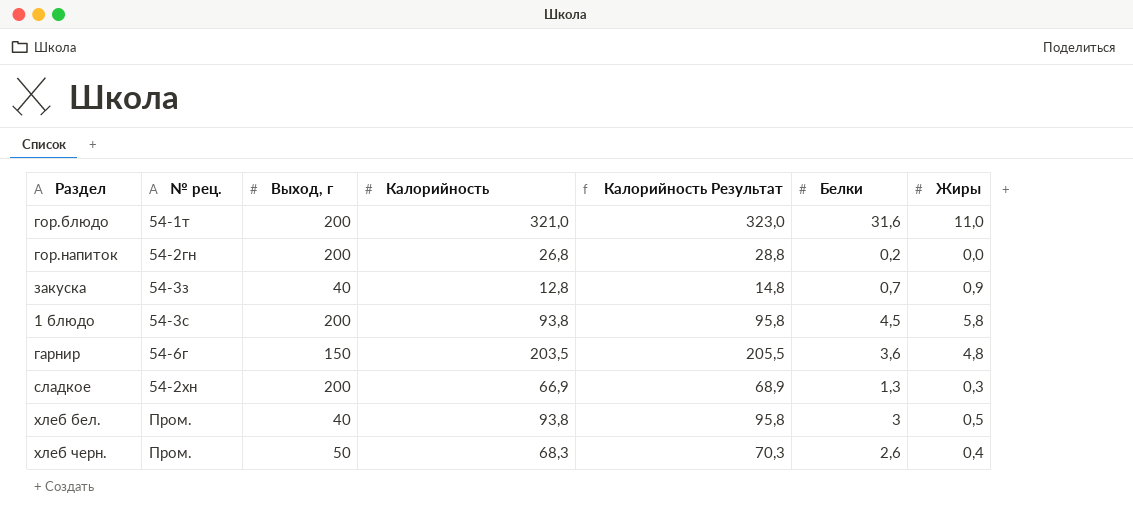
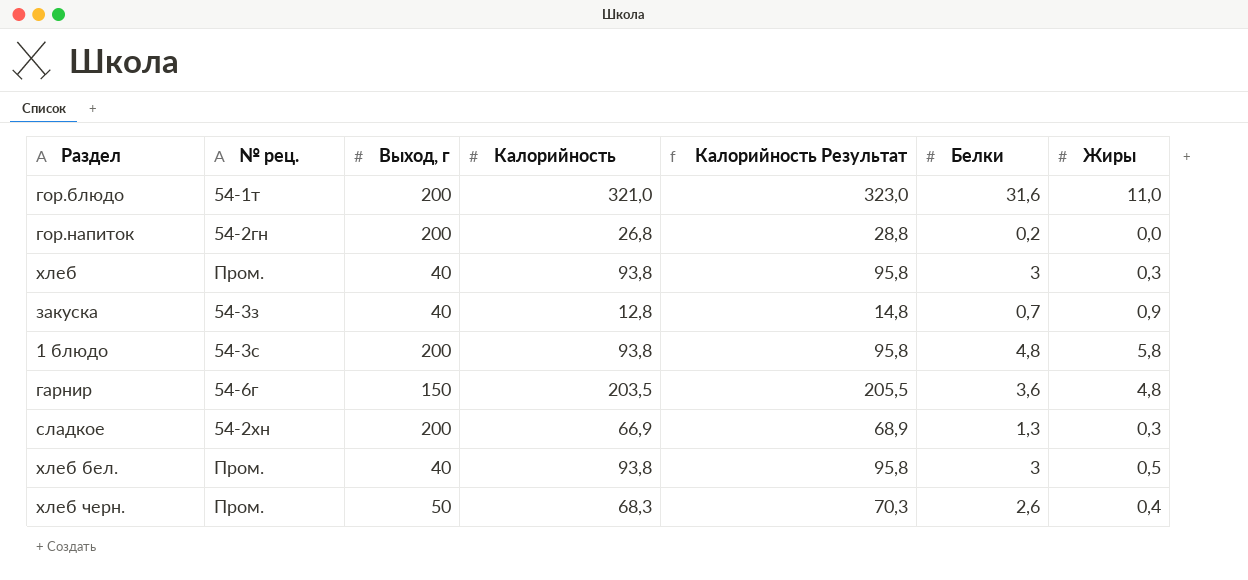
row хлеб: none -> Пром. | 40 | 93,8 | 95,8 | 3 | 0,3
1 блюдо | Белки: 4,5 -> 4,8

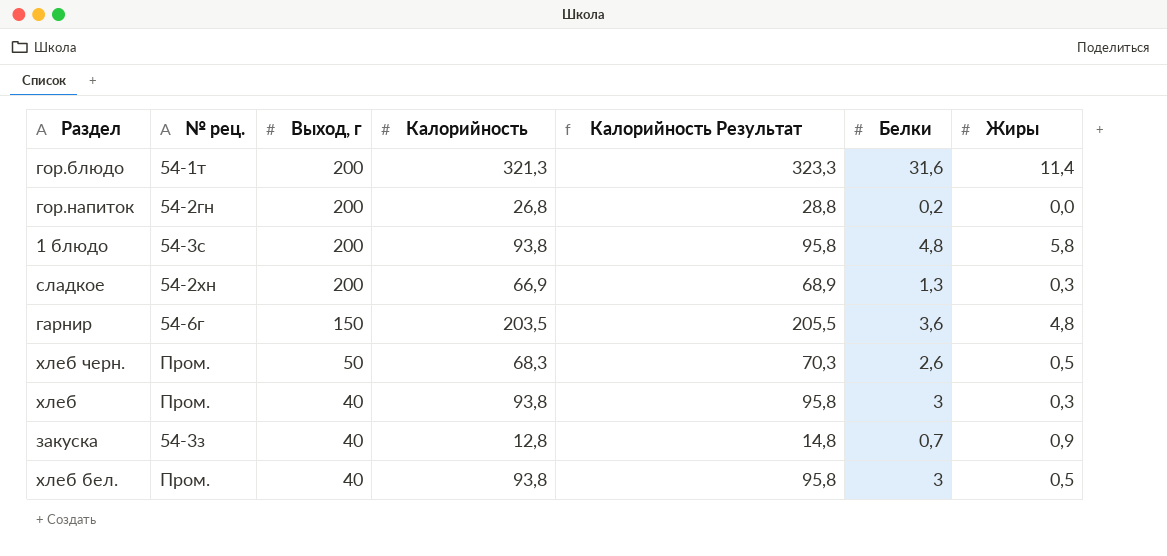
row order: none -> Выход, г descending
гор.блюдо | Калорийность: 321,0 -> 321,3
гор.блюдо | Калорийность Результат: 323,0 -> 323,3
гор.блюдо | Жиры: 11,0 -> 11,4
хлеб черн. | Жиры: 0,4 -> 0,5

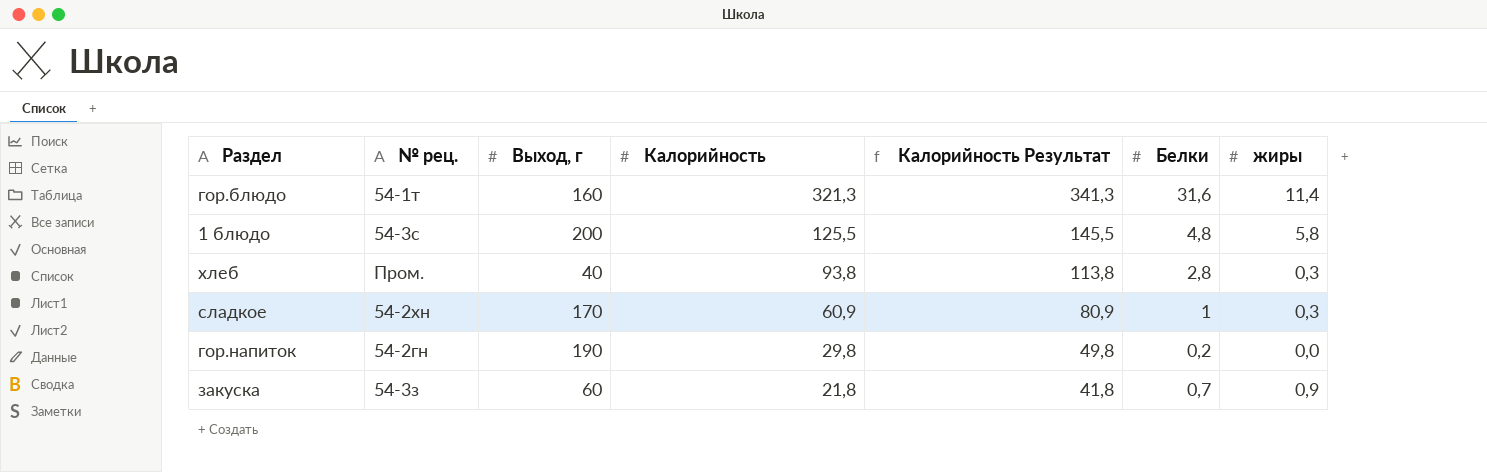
row order: Выход, г descending -> Калорийность descending
column Калорийность Результат | formula: [Калорийность] + 2 -> [Калорийность] + 20
column name: Жиры -> жиры
row гарнир: 54-6г | 150 | 203,5 | 205,5 | 3,6 | 4,8 -> none
row хлеб черн.: Пром. | 50 | 68,3 | 70,3 | 2,6 | 0,5 -> none
row хлеб бел.: Пром. | 40 | 93,8 | 95,8 | 3 | 0,5 -> none
гор.блюдо | Выход, г: 200 -> 160
1 блюдо | Калорийность: 93,8 -> 125,5
хлеб | Белки: 3 -> 2,8
сладкое | Выход, г: 200 -> 170
сладкое | Калорийность: 66,9 -> 60,9
сладкое | Белки: 1,3 -> 1
гор.напиток | Выход, г: 200 -> 190
гор.напиток | Калорийность: 26,8 -> 29,8
закуска | Выход, г: 40 -> 60
закуска | Калорийность: 12,8 -> 21,8

